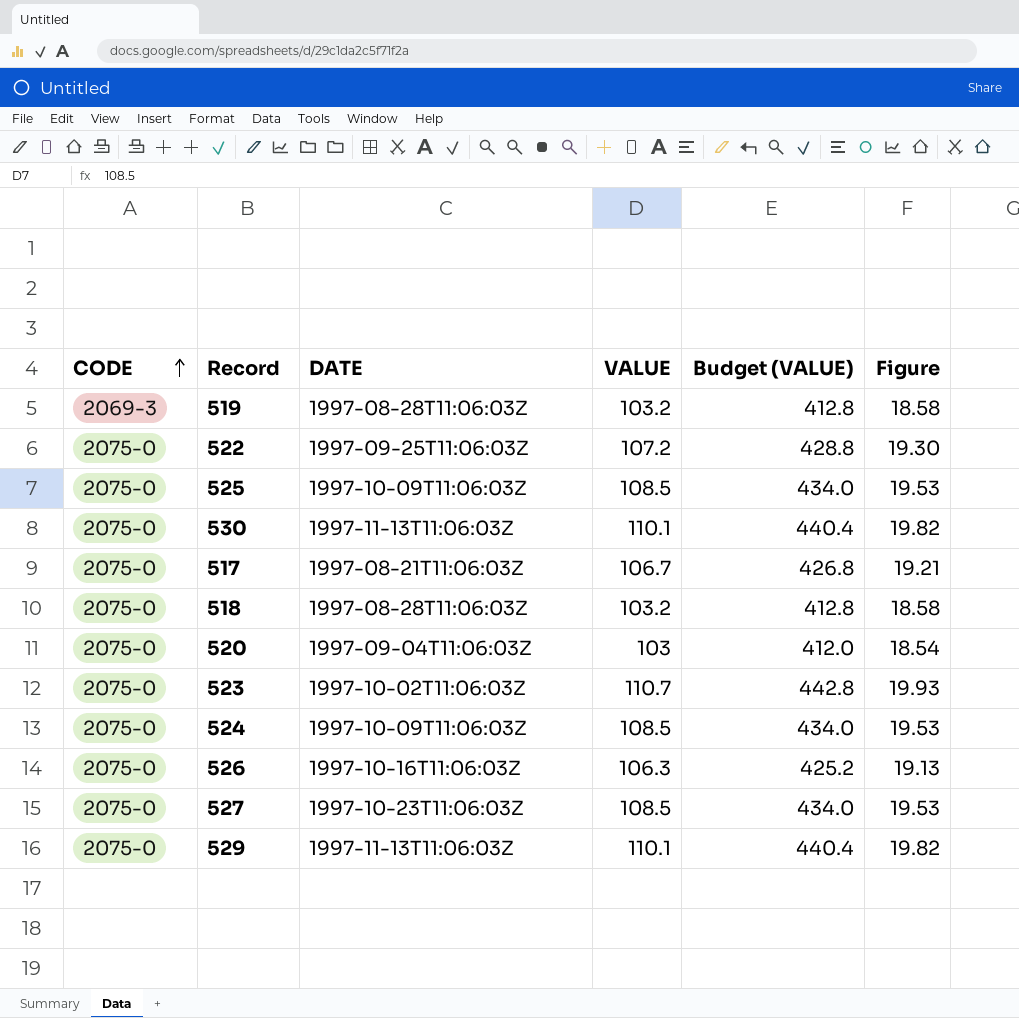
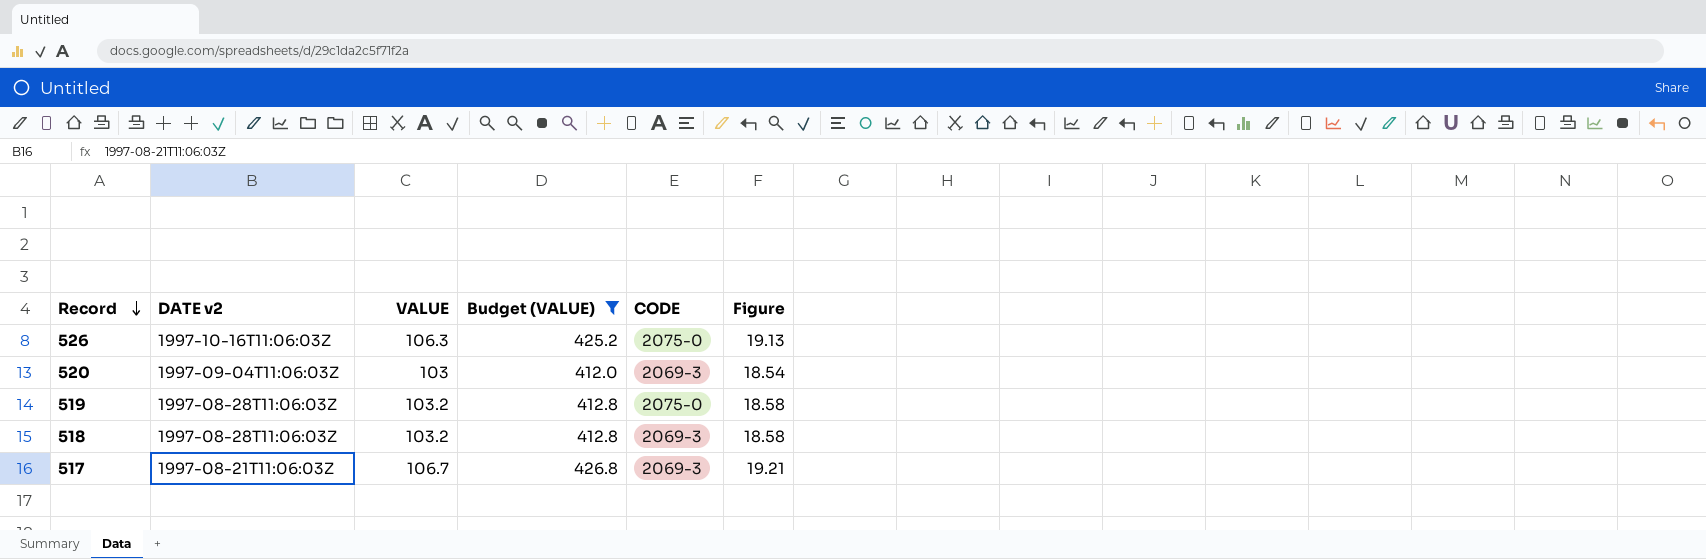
filter: none -> Budget (VALUE) <= 426.8
row order: CODE ascending -> Record descending
column name: DATE -> DATE v2
column CODE | position: 1 -> 5
520 | CODE: 2075-0 -> 2069-3
519 | CODE: 2069-3 -> 2075-0
518 | CODE: 2075-0 -> 2069-3
517 | CODE: 2075-0 -> 2069-3

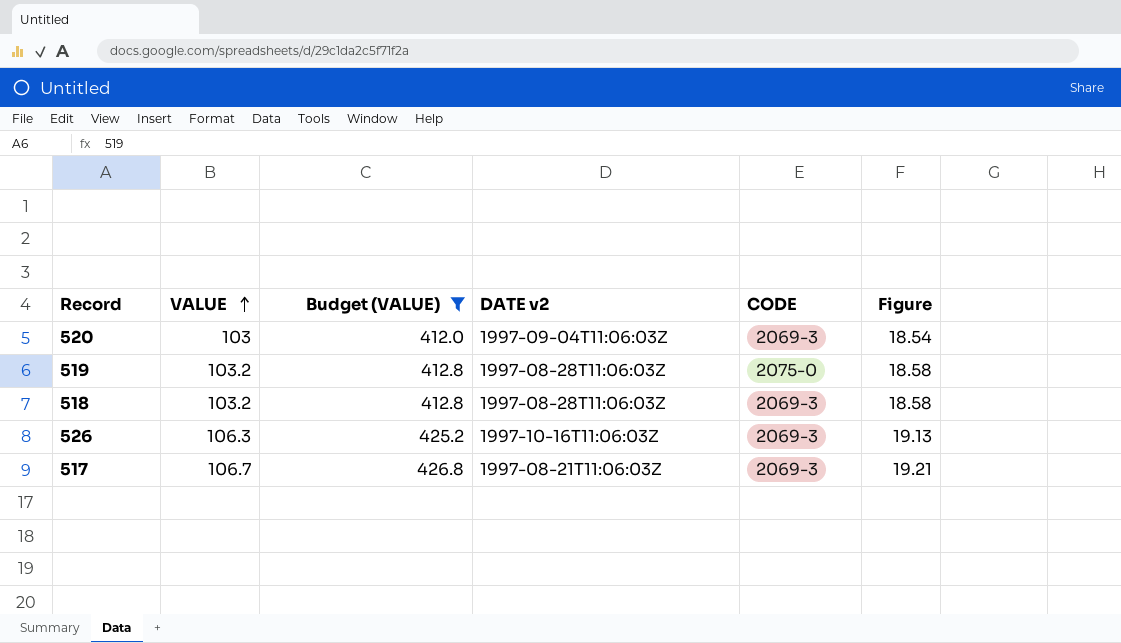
row order: Record descending -> VALUE ascending
column DATE v2 | position: 2 -> 4
526 | CODE: 2075-0 -> 2069-3

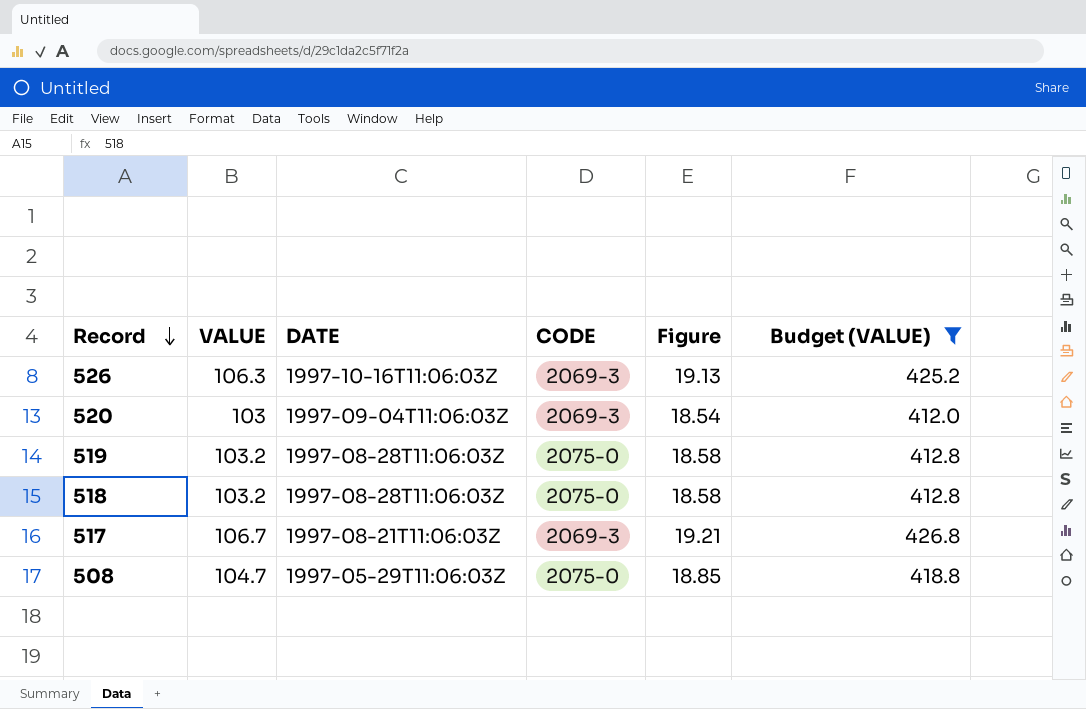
row order: VALUE ascending -> Record descending
column name: DATE v2 -> DATE
column Budget (VALUE) | position: 3 -> 6
518 | CODE: 2069-3 -> 2075-0
row 508: none -> 104.7 | 1997-05-29T11:06:03Z | 2075-0 | 18.85 | 418.8

